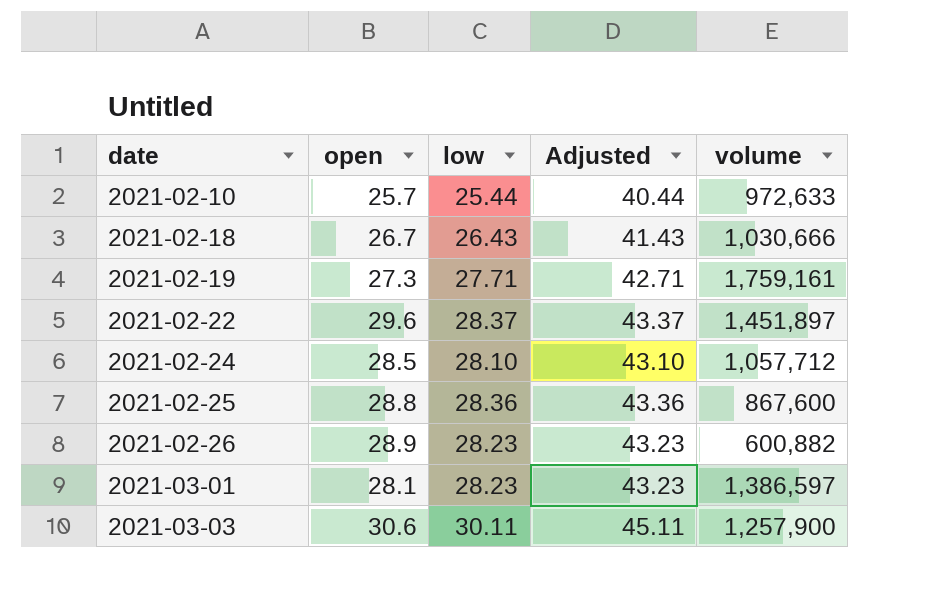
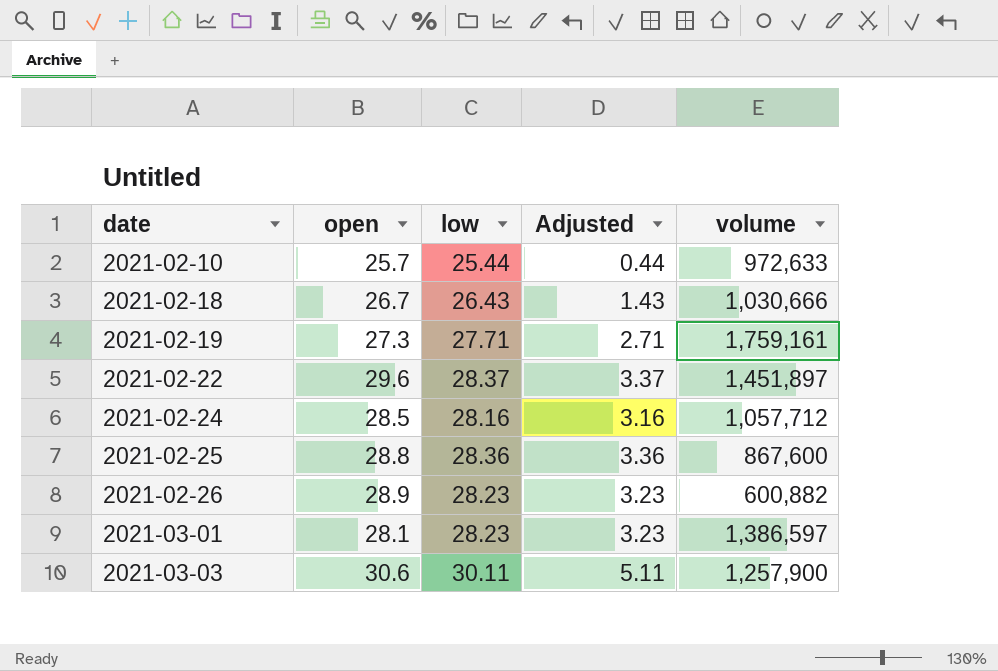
column Adjusted | formula: [low] + 15 -> [low] - 25
2021-02-24 | low: 28.10 -> 28.16

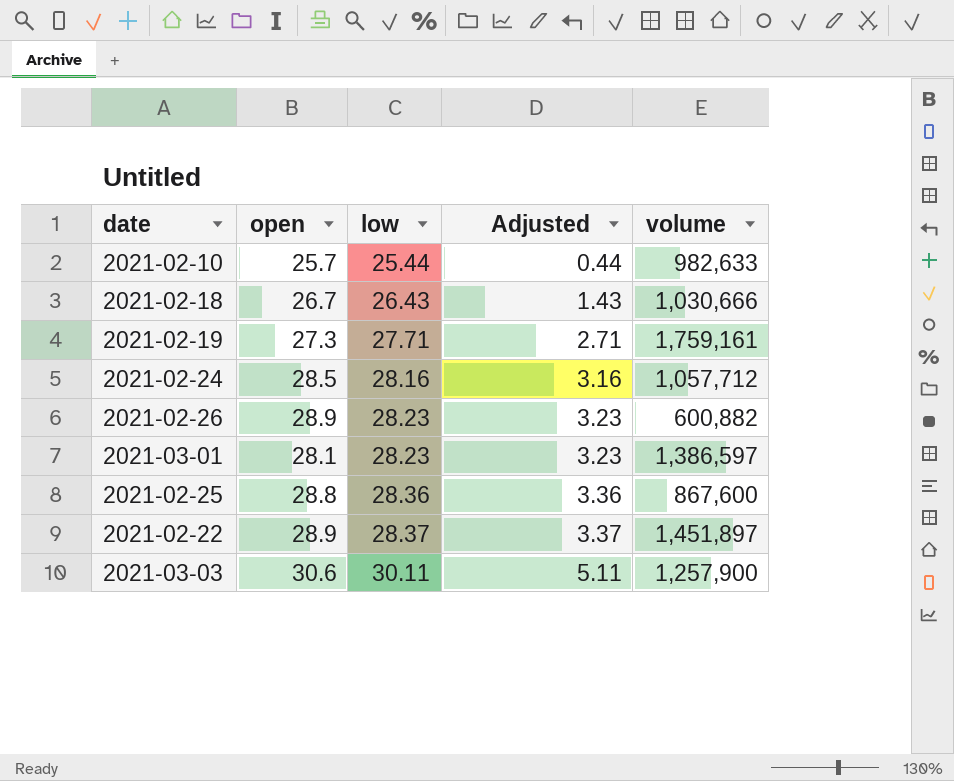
row order: date ascending -> low ascending
2021-02-10 | volume: 972,633 -> 982,633
2021-02-22 | open: 29.6 -> 28.9

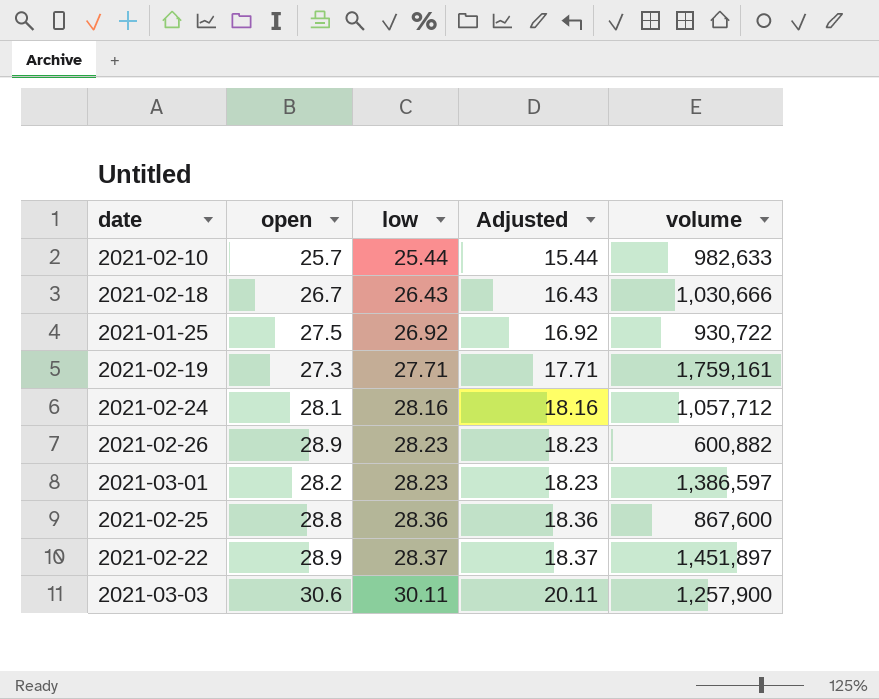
column Adjusted | formula: [low] - 25 -> [low] - 10
row 2021-01-25: none -> 27.5 | 26.92 | 16.92 | 930,722
2021-02-24 | open: 28.5 -> 28.1
2021-03-01 | open: 28.1 -> 28.2

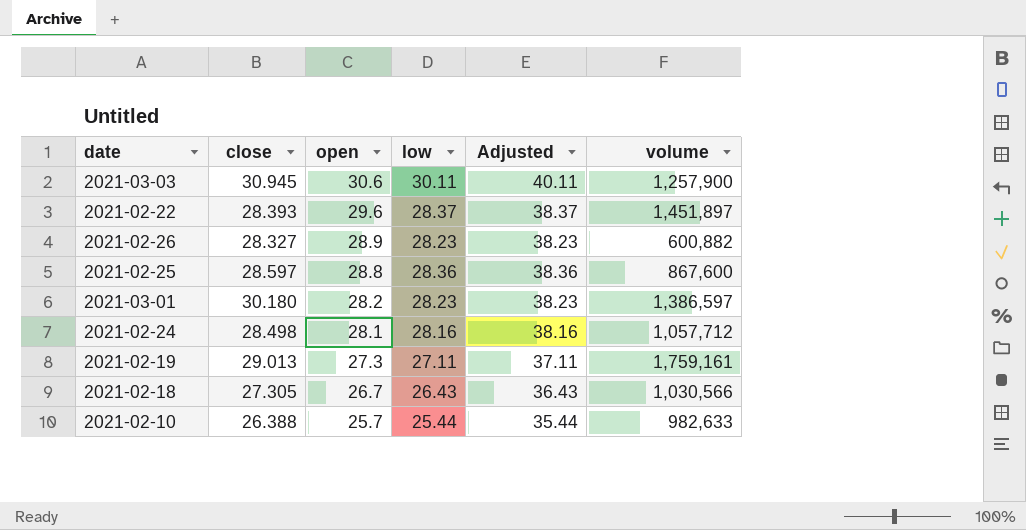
row order: low ascending -> open descending
column close | position: none -> 2
column Adjusted | formula: [low] - 10 -> [low] + 10
row 2021-01-25: 27.5 | 26.92 | 16.92 | 930,722 -> none
2021-02-22 | open: 28.9 -> 29.6
2021-02-19 | low: 27.71 -> 27.11
2021-02-18 | volume: 1,030,666 -> 1,030,566

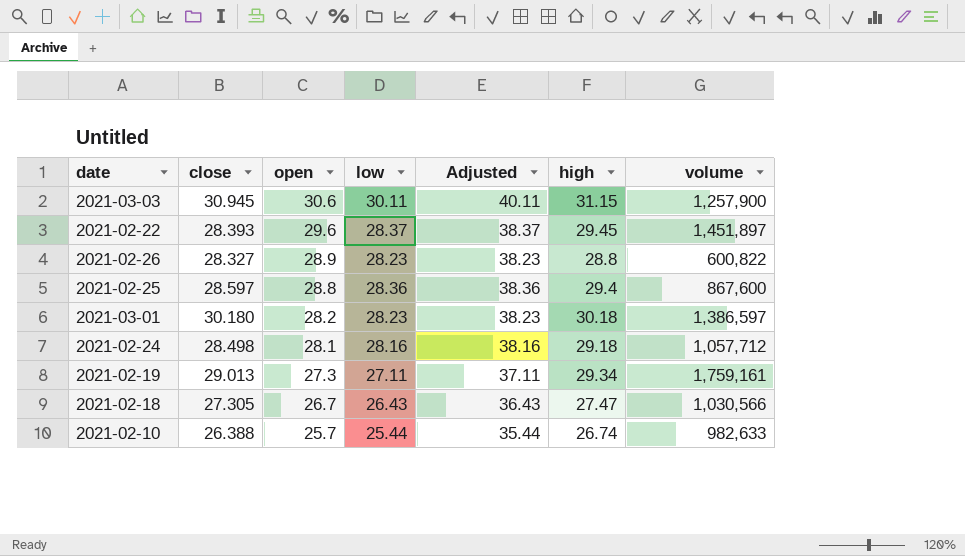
column high | position: none -> 6
2021-02-26 | volume: 600,882 -> 600,822

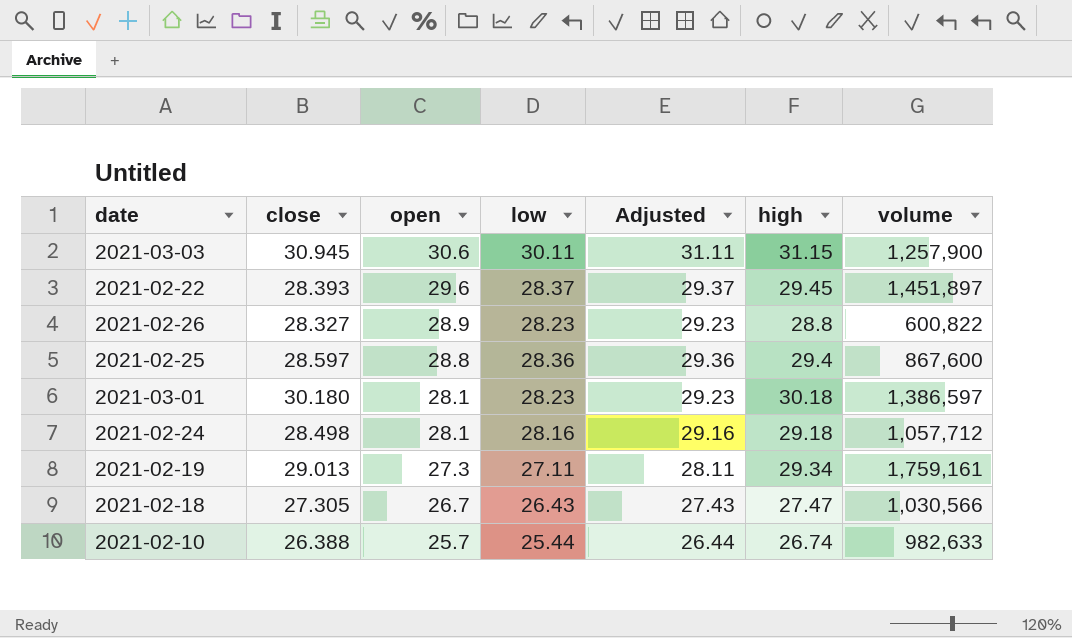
column Adjusted | formula: [low] + 10 -> [low] + 1
2021-03-01 | open: 28.2 -> 28.1

